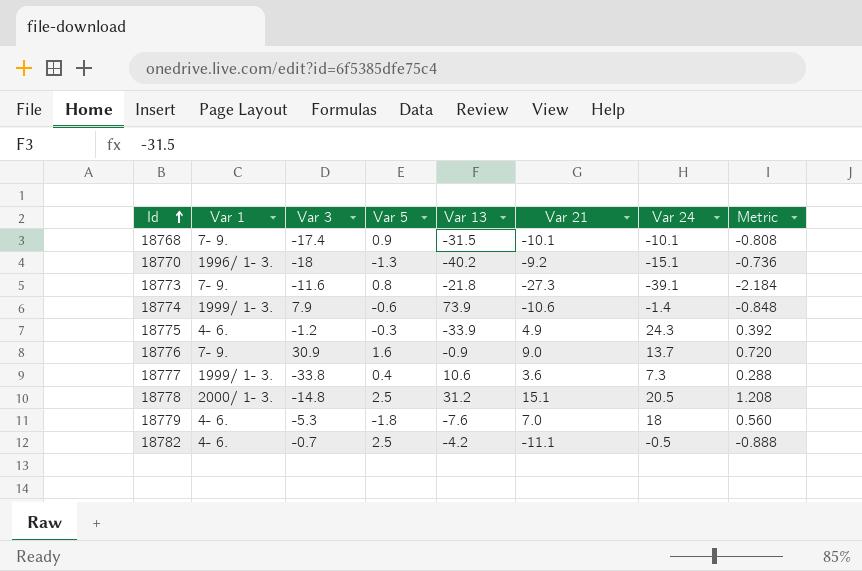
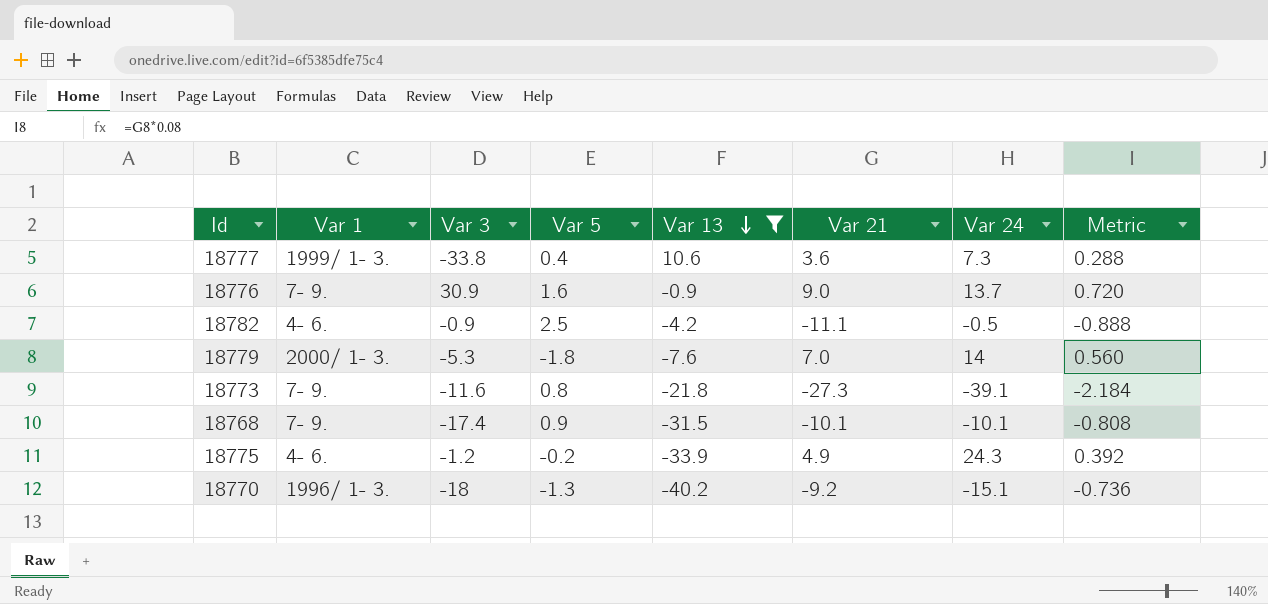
filter: none -> Var 13 <= 10.6
row order: Id ascending -> Var 13 descending
18782 | Var 3: -0.7 -> -0.9
18779 | Var 1: 4- 6. -> 2000/ 1- 3.
18779 | Var 24: 18 -> 14
18775 | Var 5: -0.3 -> -0.2

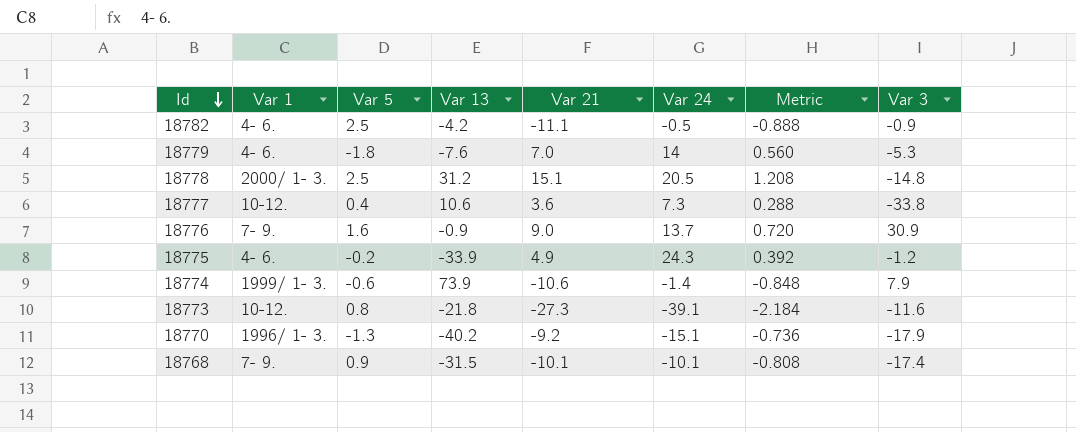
filter: Var 13 <= 10.6 -> none
row order: Var 13 descending -> Id descending
column Var 3 | position: 3 -> 8
18779 | Var 1: 2000/ 1- 3. -> 4- 6.
18777 | Var 1: 1999/ 1- 3. -> 10-12.
18773 | Var 1: 7- 9. -> 10-12.
18770 | Var 3: -18 -> -17.9

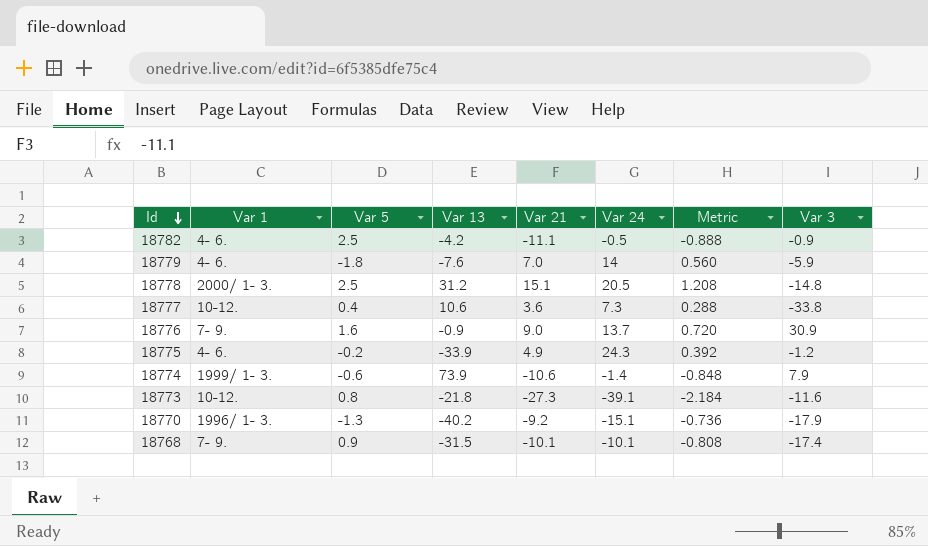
18779 | Var 3: -5.3 -> -5.9

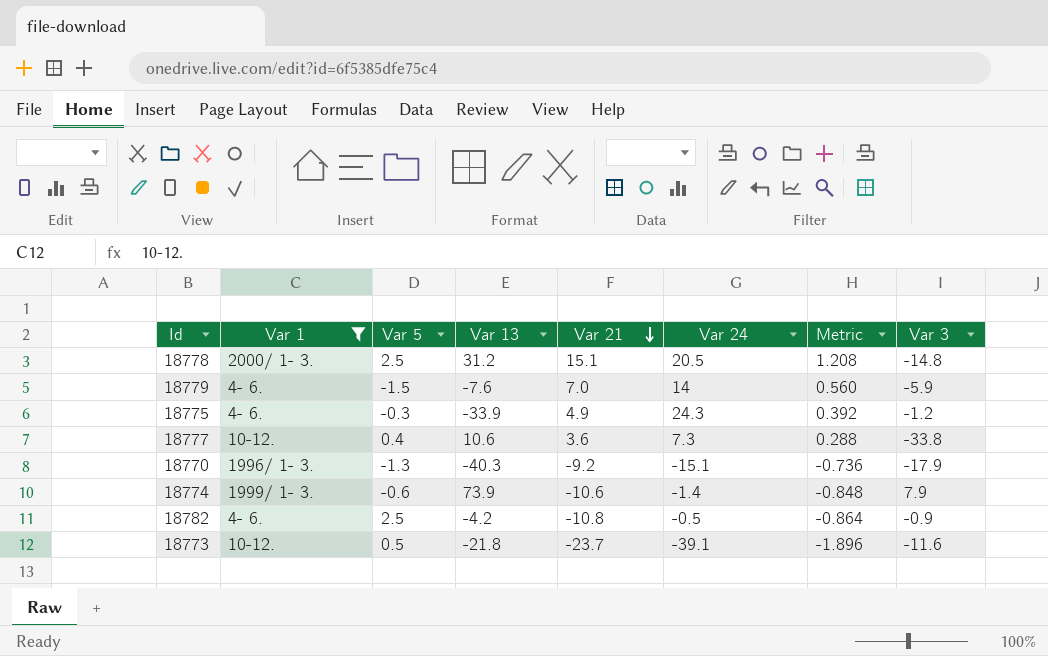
filter: none -> Var 1 != 7- 9.
row order: Id descending -> Var 21 descending
18779 | Var 5: -1.8 -> -1.5
18775 | Var 5: -0.2 -> -0.3
18770 | Var 13: -40.2 -> -40.3
18782 | Var 21: -11.1 -> -10.8
18782 | Metric: -0.888 -> -0.864
18773 | Var 5: 0.8 -> 0.5
18773 | Var 21: -27.3 -> -23.7
18773 | Metric: -2.184 -> -1.896

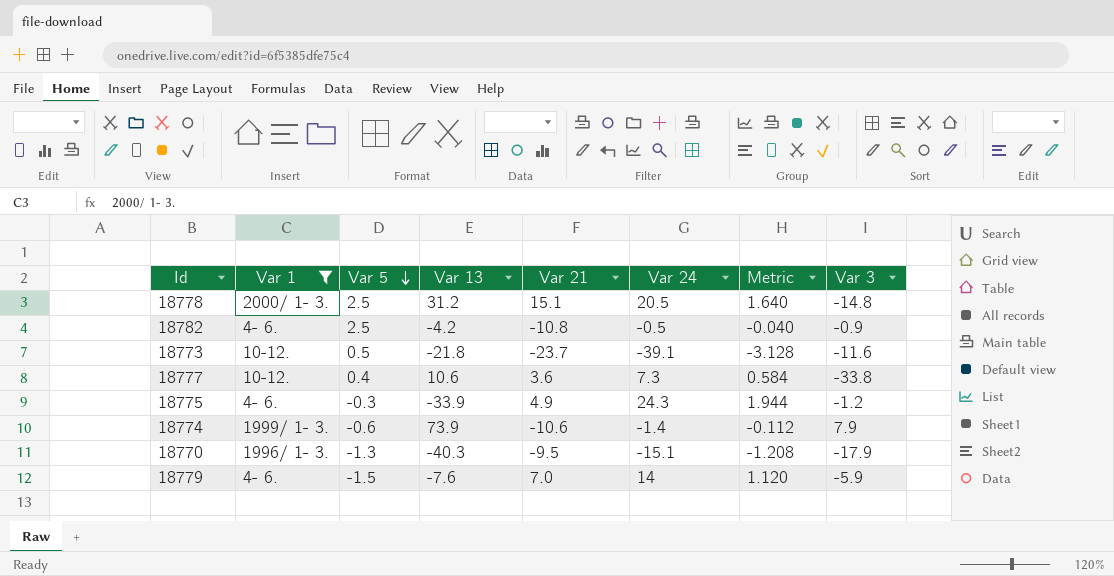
row order: Var 21 descending -> Var 5 descending
column Metric | formula: [Var 21] * 0.08 -> [Var 24] * 0.08
18770 | Var 21: -9.2 -> -9.5

